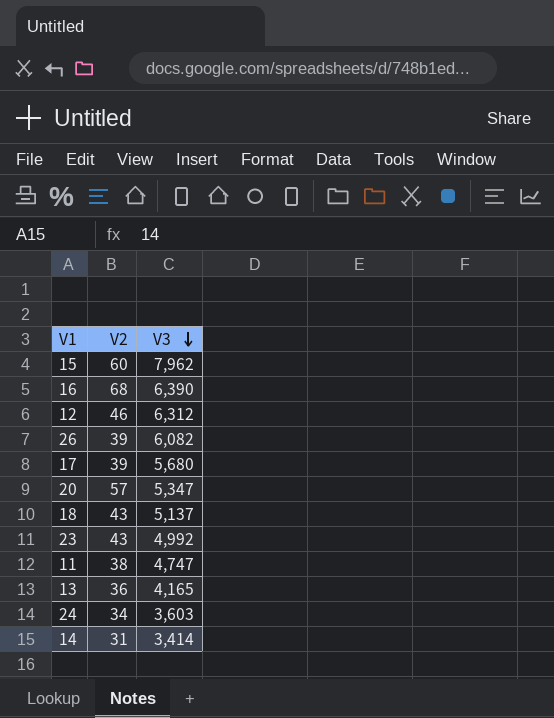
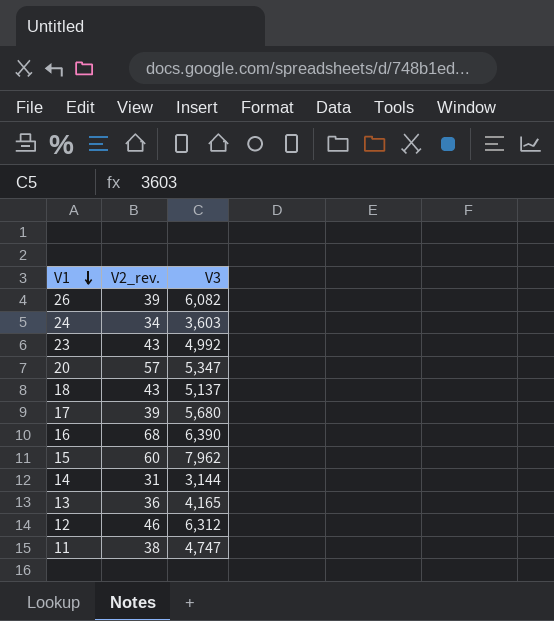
row order: V3 descending -> V1 descending
column name: V2 -> V2_rev.
14 | V3: 3,414 -> 3,144

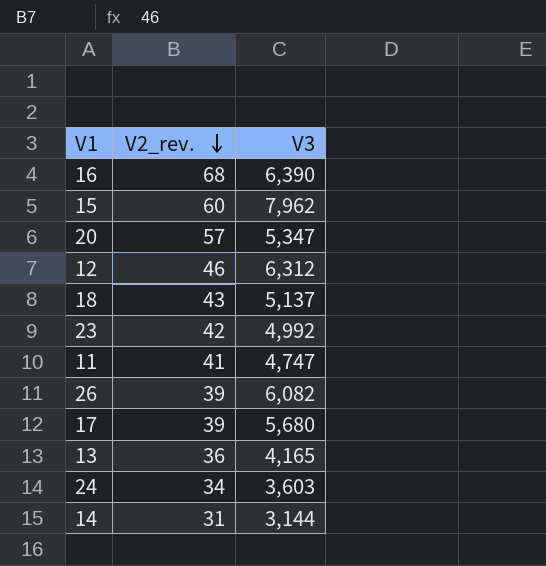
row order: V1 descending -> V2_rev. descending
23 | V2_rev.: 43 -> 42
11 | V2_rev.: 38 -> 41

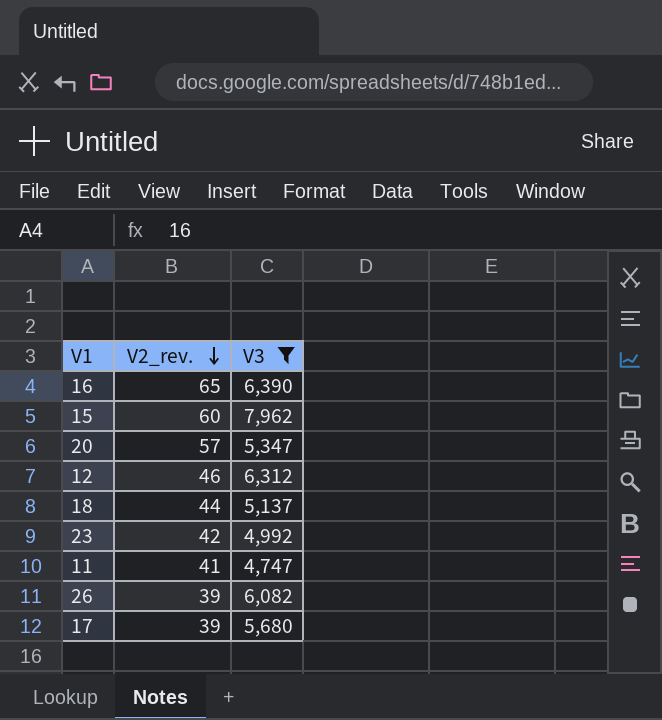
filter: none -> V3 >= 4,747
16 | V2_rev.: 68 -> 65
18 | V2_rev.: 43 -> 44

